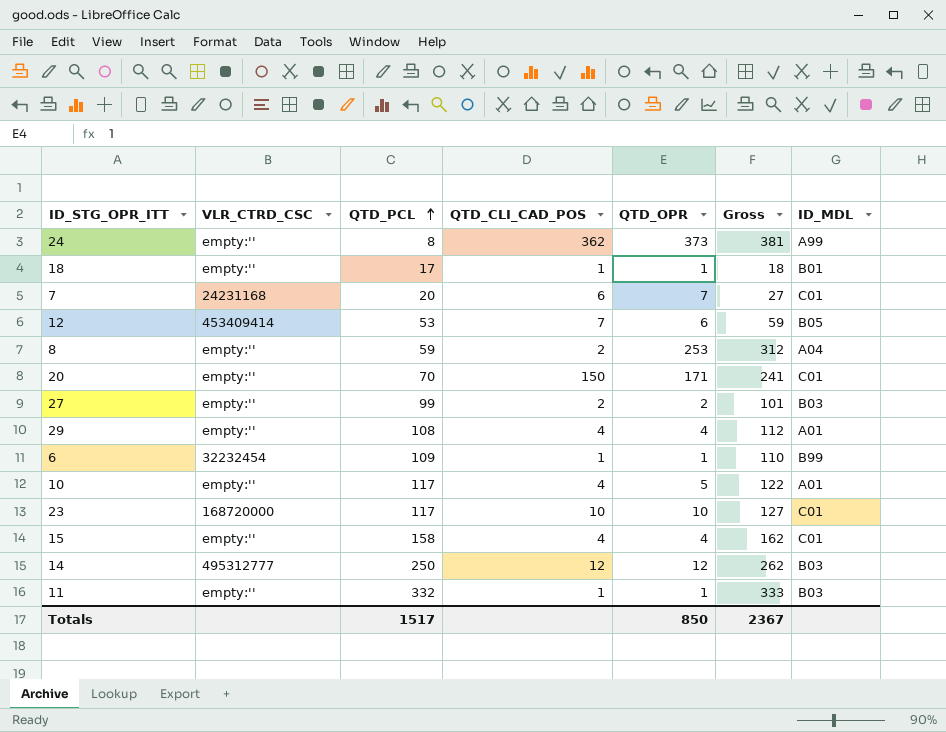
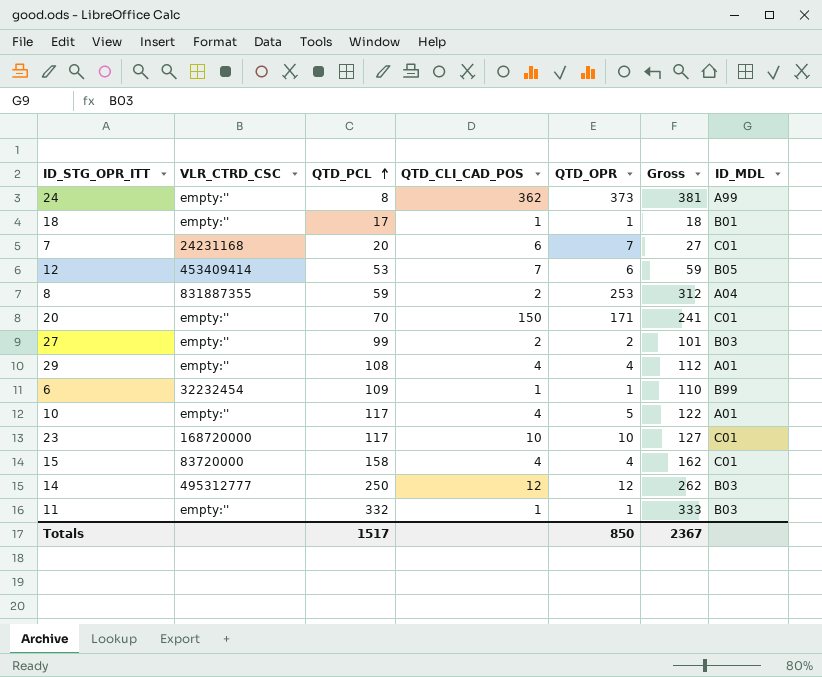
8 | VLR_CTRD_CSC: empty:'' -> 831887355
15 | VLR_CTRD_CSC: empty:'' -> 83720000

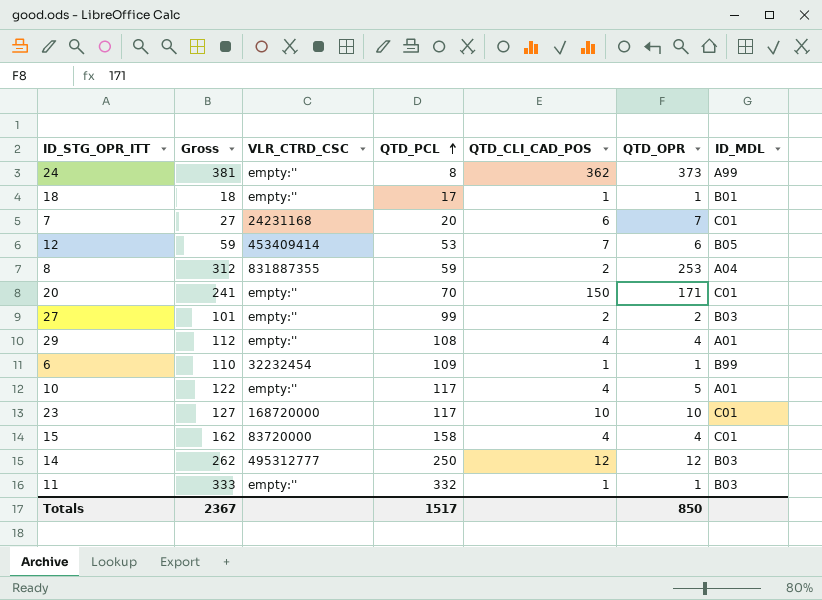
column Gross | position: 6 -> 2

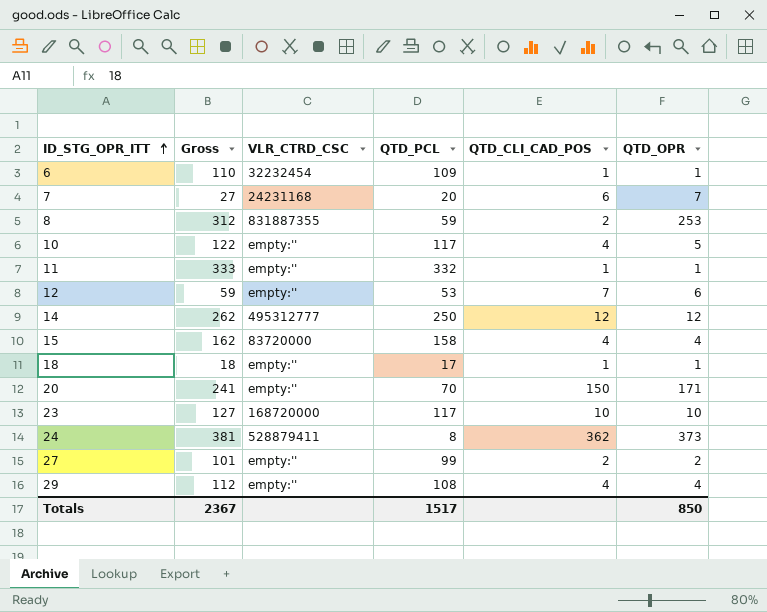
row order: QTD_PCL ascending -> ID_STG_OPR_ITT ascending
column ID_MDL | position: 7 -> none
12 | VLR_CTRD_CSC: 453409414 -> empty:''
24 | VLR_CTRD_CSC: empty:'' -> 528879411

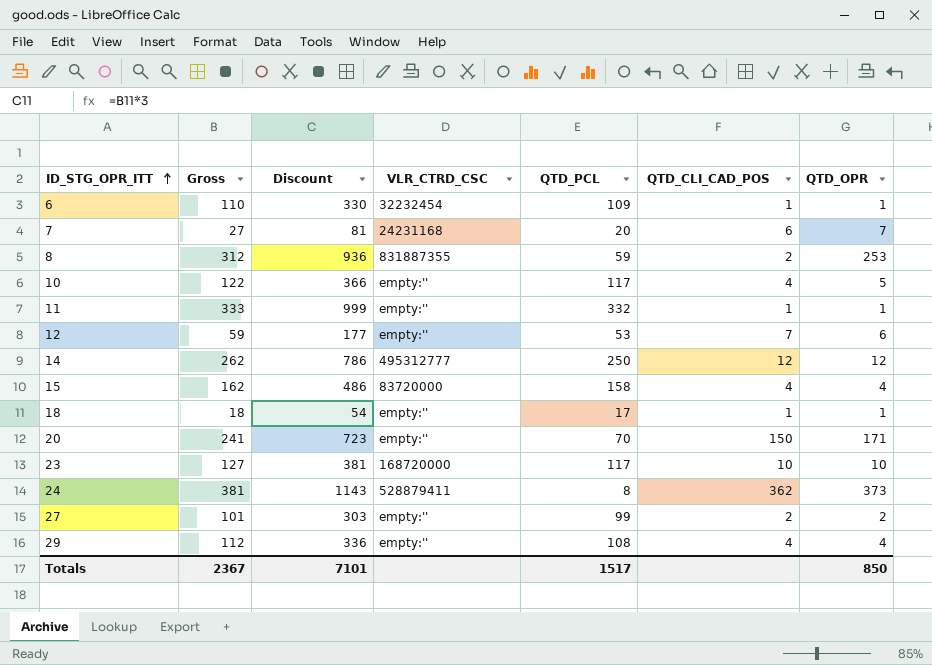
column Discount | formula: none -> [Gross] * 3

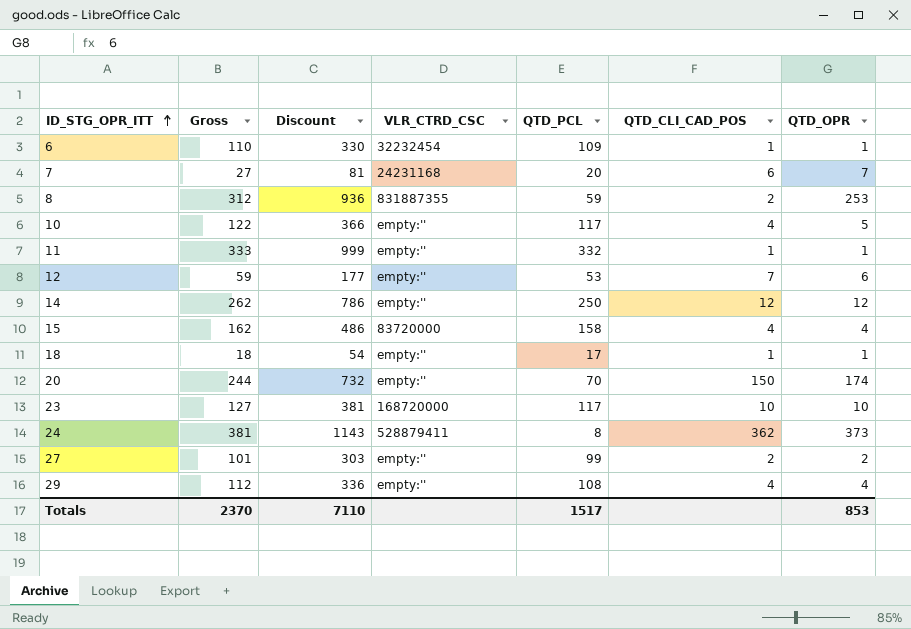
14 | VLR_CTRD_CSC: 495312777 -> empty:''
20 | Gross: 241 -> 244
20 | Discount: 723 -> 732
20 | QTD_OPR: 171 -> 174
Totals | Gross: 2367 -> 2370
Totals | Discount: 7101 -> 7110
Totals | QTD_OPR: 850 -> 853

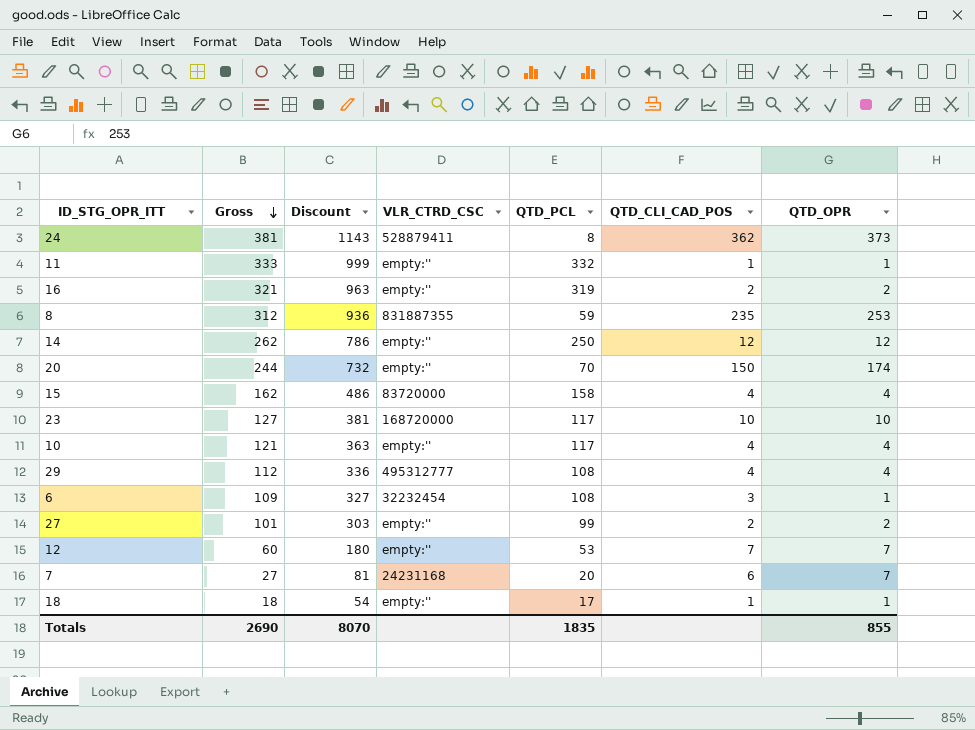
row order: ID_STG_OPR_ITT ascending -> Gross descending
row 16: none -> 321 | 963 | empty:'' | 319 | 2 | 2
8 | QTD_CLI_CAD_POS: 2 -> 235
10 | Gross: 122 -> 121
10 | Discount: 366 -> 363
10 | QTD_OPR: 5 -> 4
29 | VLR_CTRD_CSC: empty:'' -> 495312777
6 | Gross: 110 -> 109
6 | Discount: 330 -> 327
6 | QTD_PCL: 109 -> 108
6 | QTD_CLI_CAD_POS: 1 -> 3
12 | Gross: 59 -> 60
12 | Discount: 177 -> 180
12 | QTD_OPR: 6 -> 7
Totals | Gross: 2370 -> 2690
Totals | Discount: 7110 -> 8070
Totals | QTD_PCL: 1517 -> 1835
Totals | QTD_OPR: 853 -> 855

